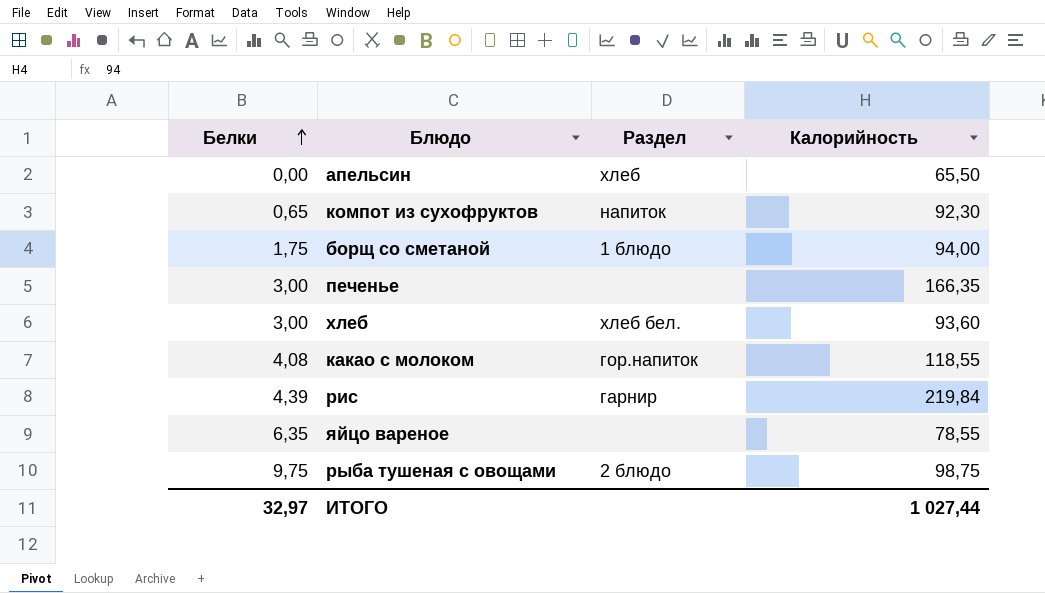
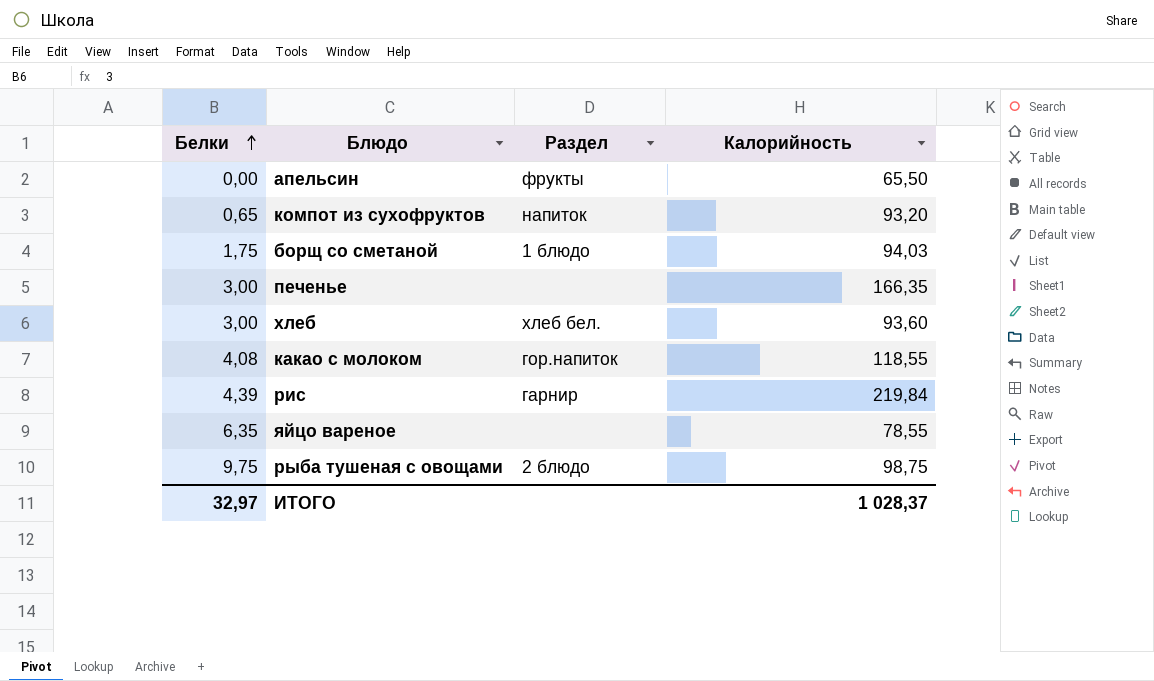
апельсин | Раздел: хлеб -> фрукты
компот из сухофруктов | Калорийность: 92,30 -> 93,20
борщ со сметаной | Калорийность: 94,00 -> 94,03
ИТОГО | Калорийность: 1 027,44 -> 1 028,37

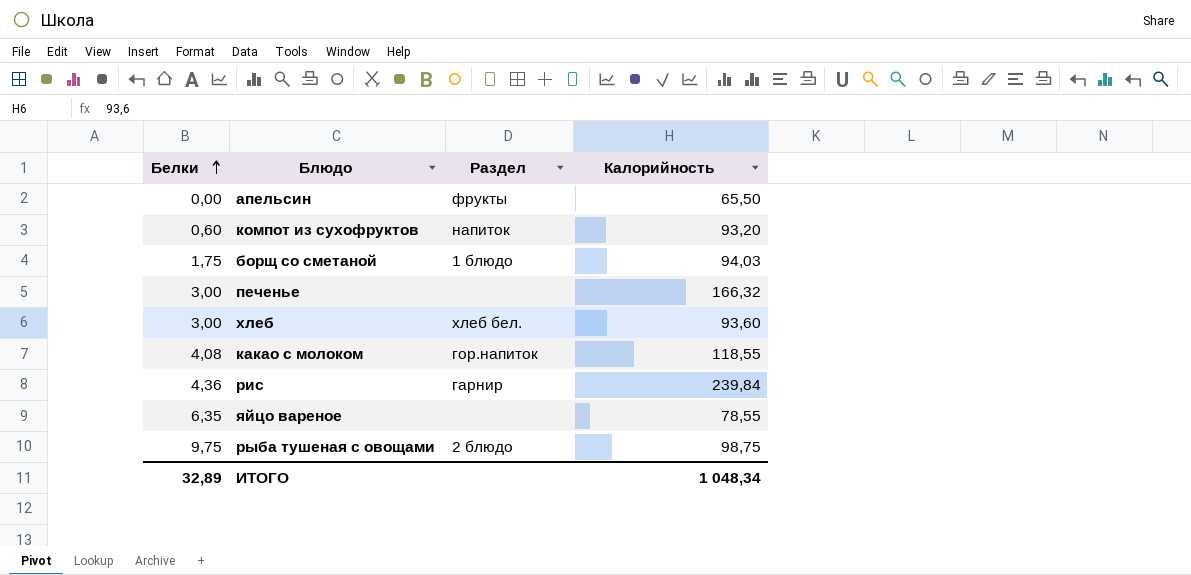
компот из сухофруктов | Белки: 0,65 -> 0,60
печенье | Калорийность: 166,35 -> 166,32
рис | Белки: 4,39 -> 4,36
рис | Калорийность: 219,84 -> 239,84
ИТОГО | Белки: 32,97 -> 32,89
ИТОГО | Калорийность: 1 028,37 -> 1 048,34

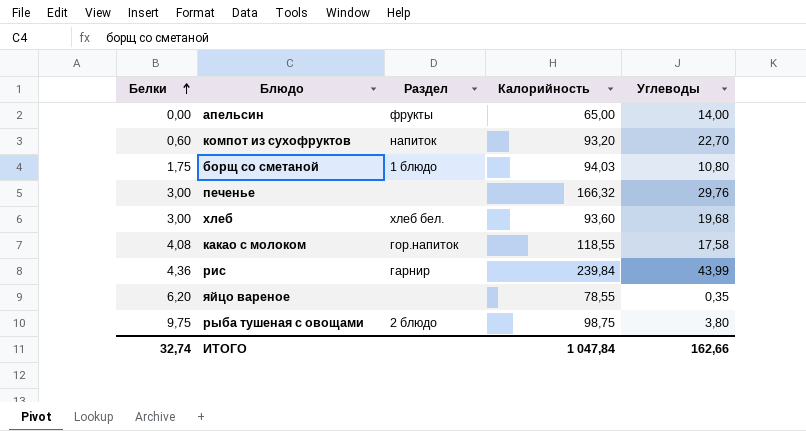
column Углеводы | position: none -> 5
апельсин | Калорийность: 65,50 -> 65,00
яйцо вареное | Белки: 6,35 -> 6,20
ИТОГО | Белки: 32,89 -> 32,74
ИТОГО | Калорийность: 1 048,34 -> 1 047,84

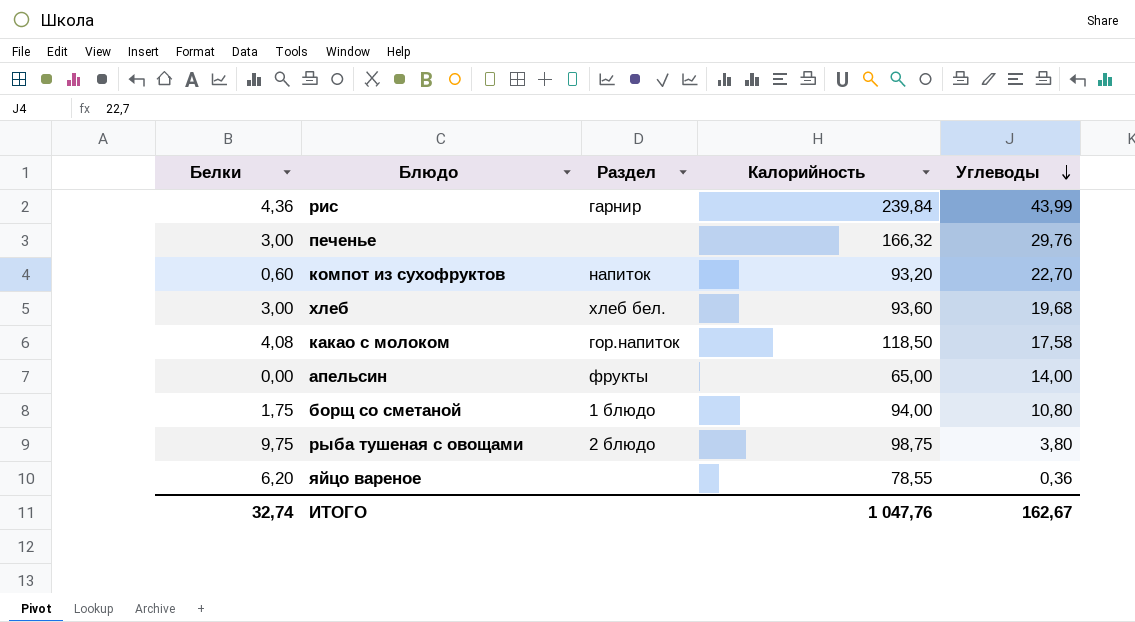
row order: Белки ascending -> Углеводы descending
какао с молоком | Калорийность: 118,55 -> 118,50
борщ со сметаной | Калорийность: 94,03 -> 94,00
яйцо вареное | Углеводы: 0,35 -> 0,36
ИТОГО | Калорийность: 1 047,84 -> 1 047,76
ИТОГО | Углеводы: 162,66 -> 162,67

